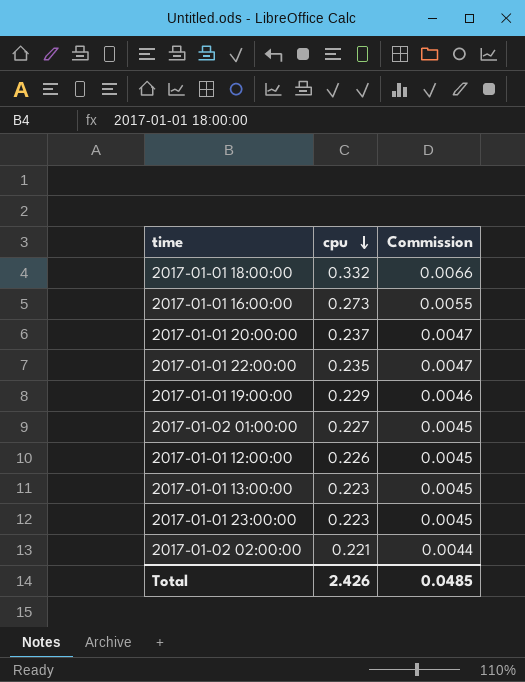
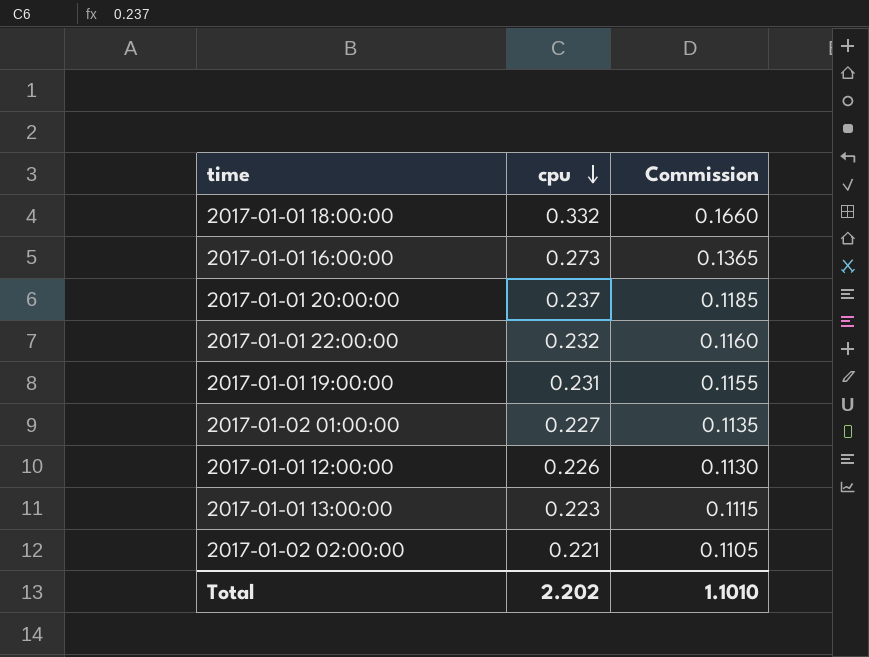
column Commission | formula: [cpu] * 0.02 -> [cpu] * 0.5
row 2017-01-01 23:00:00: 0.223 | 0.0045 -> none
2017-01-01 22:00:00 | cpu: 0.235 -> 0.232
2017-01-01 19:00:00 | cpu: 0.229 -> 0.231
Total | cpu: 2.426 -> 2.202
Total | Commission: 0.0485 -> 1.1010

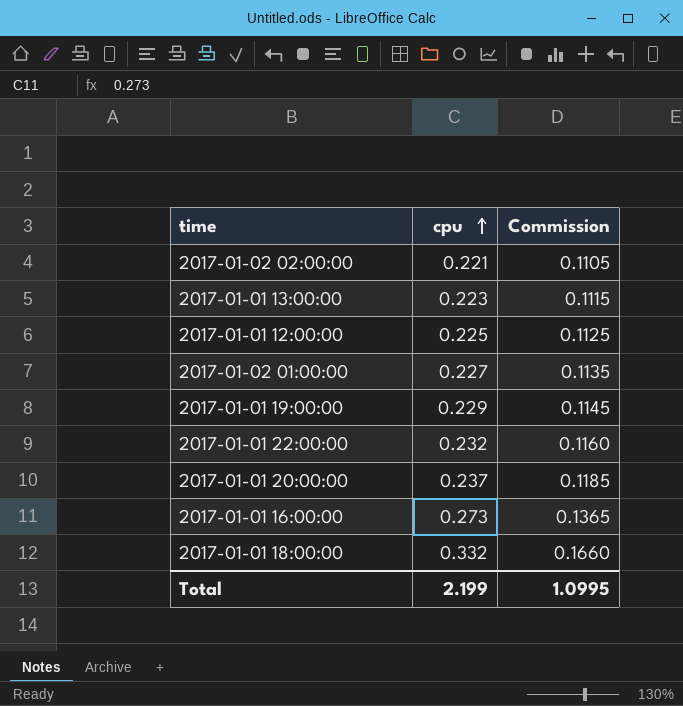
row order: cpu descending -> cpu ascending
2017-01-01 12:00:00 | cpu: 0.226 -> 0.225
2017-01-01 12:00:00 | Commission: 0.1130 -> 0.1125
2017-01-01 19:00:00 | cpu: 0.231 -> 0.229
2017-01-01 19:00:00 | Commission: 0.1155 -> 0.1145
Total | cpu: 2.202 -> 2.199
Total | Commission: 1.1010 -> 1.0995

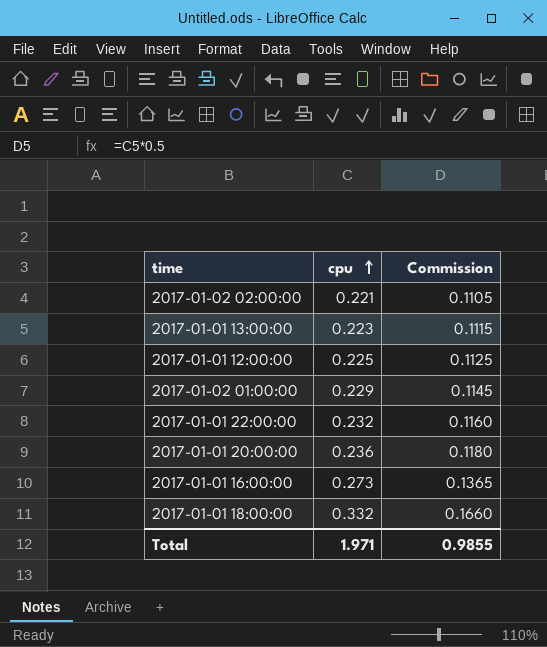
row 2017-01-01 19:00:00: 0.229 | 0.1145 -> none
2017-01-02 01:00:00 | cpu: 0.227 -> 0.229
2017-01-02 01:00:00 | Commission: 0.1135 -> 0.1145
2017-01-01 20:00:00 | cpu: 0.237 -> 0.236
2017-01-01 20:00:00 | Commission: 0.1185 -> 0.1180
Total | cpu: 2.199 -> 1.971
Total | Commission: 1.0995 -> 0.9855

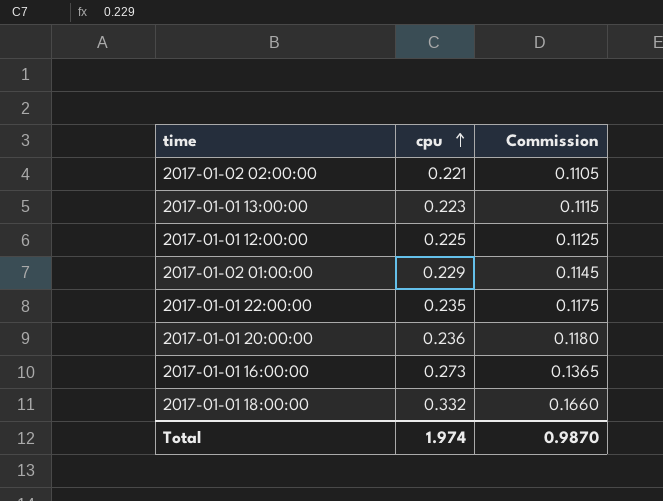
2017-01-01 22:00:00 | cpu: 0.232 -> 0.235
2017-01-01 22:00:00 | Commission: 0.1160 -> 0.1175
Total | cpu: 1.971 -> 1.974
Total | Commission: 0.9855 -> 0.9870

